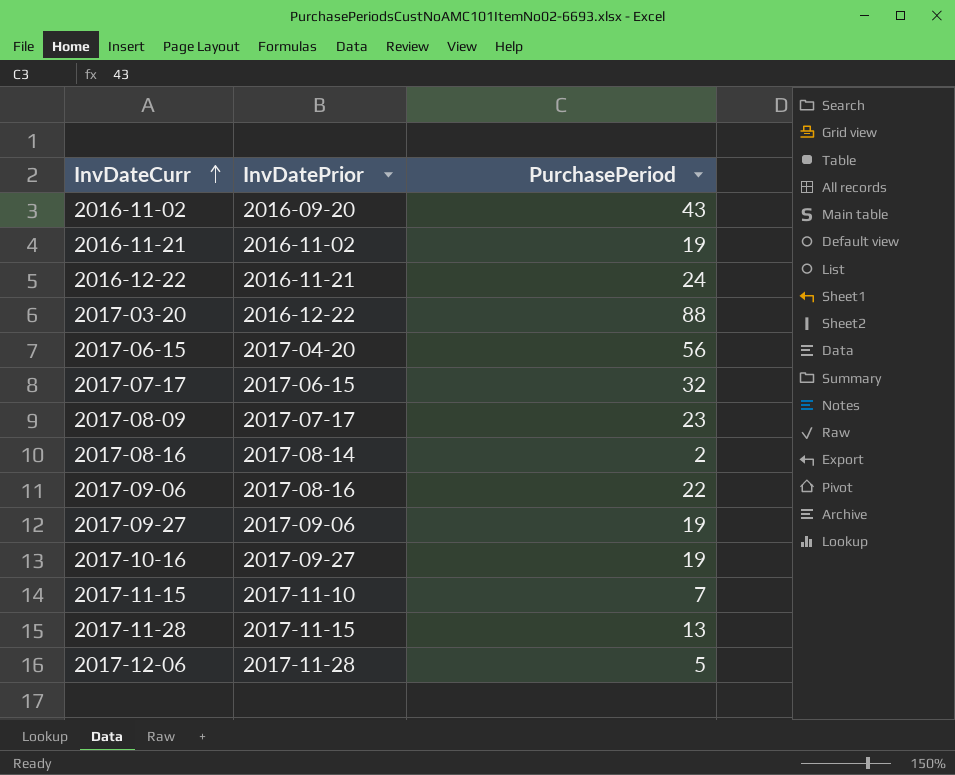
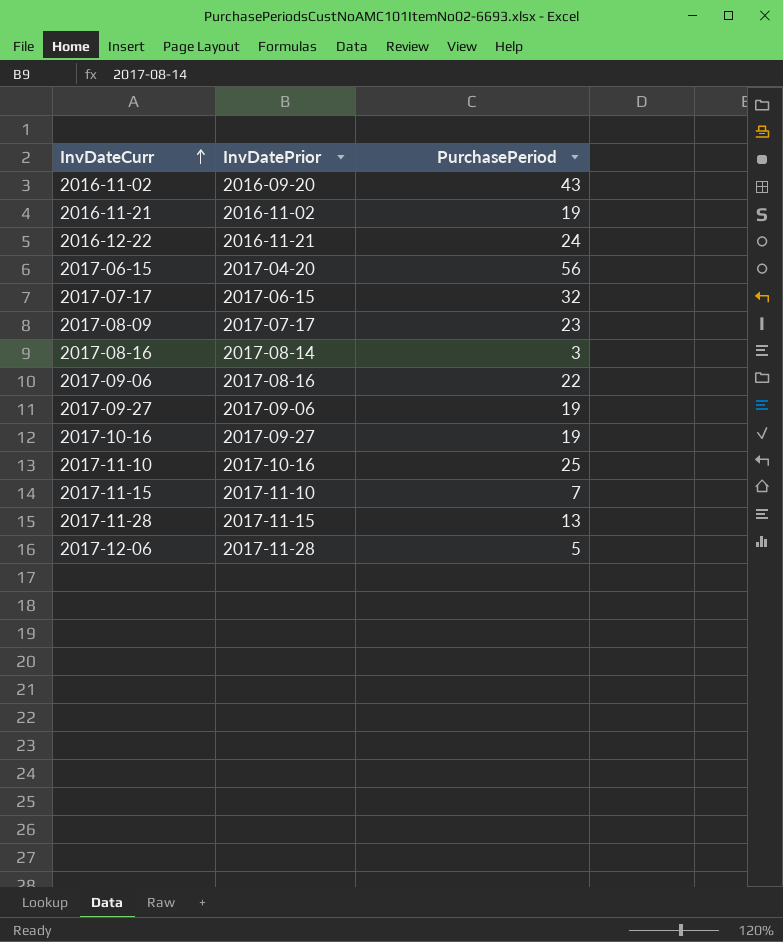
row 2017-03-20: 2016-12-22 | 88 -> none
2017-08-16 | PurchasePeriod: 2 -> 3
row 2017-11-10: none -> 2017-10-16 | 25

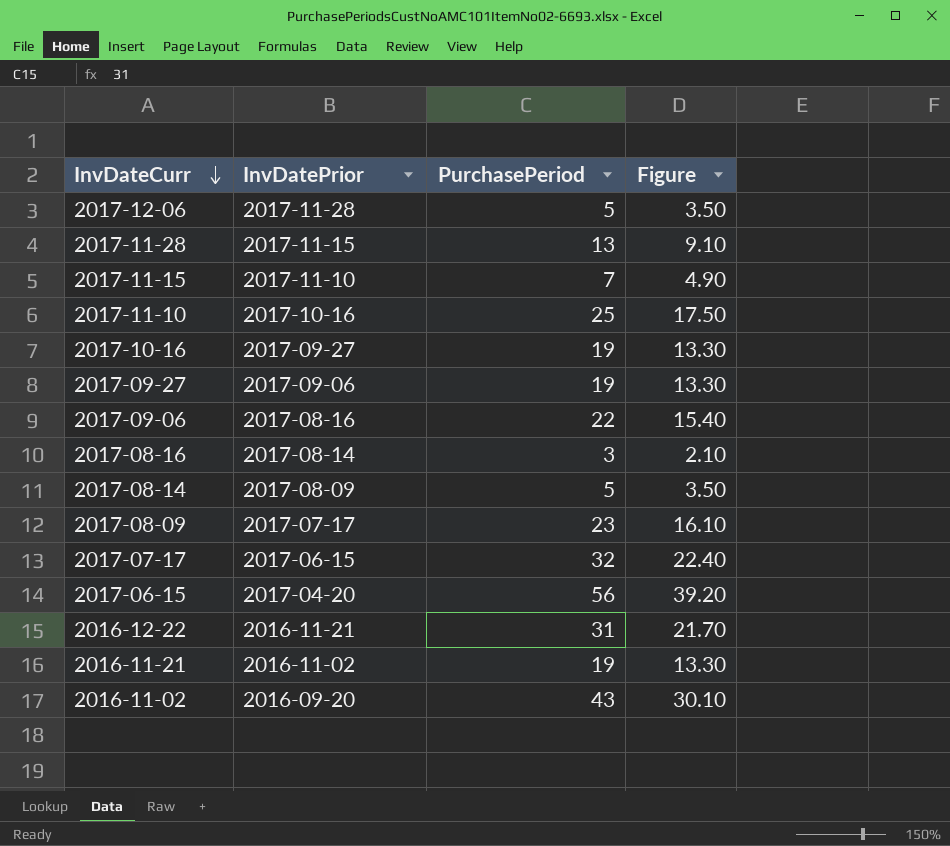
row order: InvDateCurr ascending -> InvDateCurr descending
column Figure | formula: none -> [PurchasePeriod] * 0.7
row 2017-08-14: none -> 2017-08-09 | 5 | 3.50
2016-12-22 | PurchasePeriod: 24 -> 31

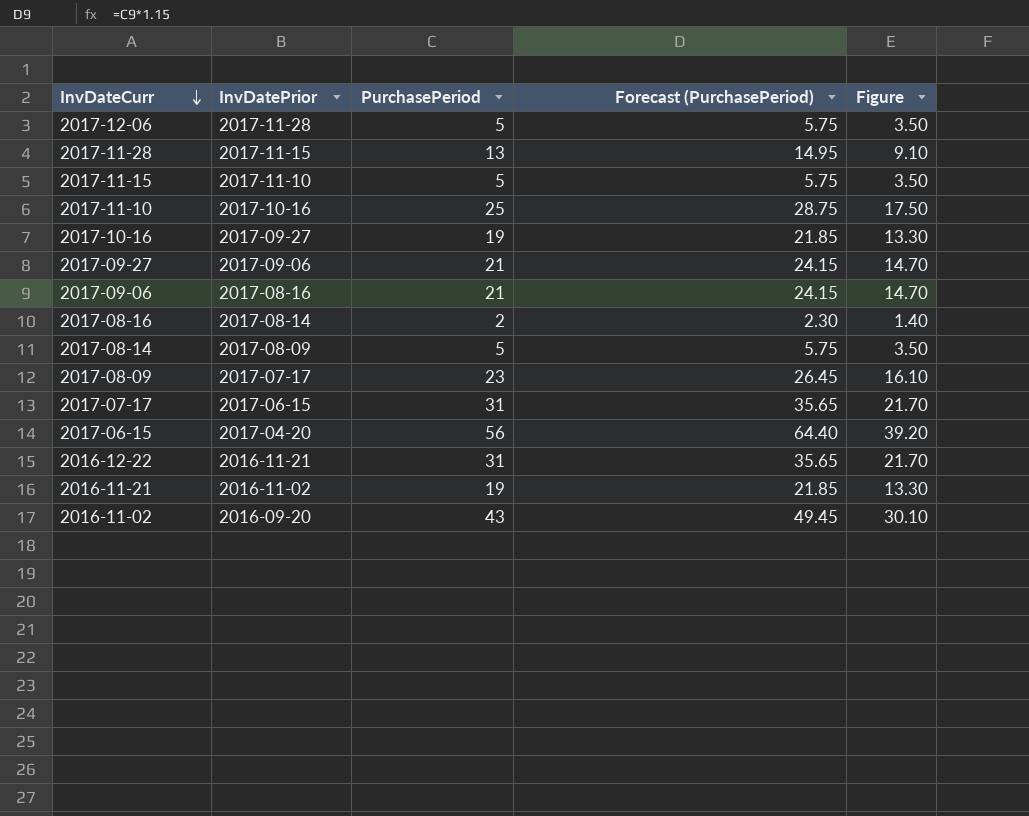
column Forecast (PurchasePeriod) | formula: none -> [PurchasePeriod] * 1.15
2017-11-15 | PurchasePeriod: 7 -> 5
2017-11-15 | Figure: 4.90 -> 3.50
2017-09-27 | PurchasePeriod: 19 -> 21
2017-09-27 | Figure: 13.30 -> 14.70
2017-09-06 | PurchasePeriod: 22 -> 21
2017-09-06 | Figure: 15.40 -> 14.70
2017-08-16 | PurchasePeriod: 3 -> 2
2017-08-16 | Figure: 2.10 -> 1.40
2017-07-17 | PurchasePeriod: 32 -> 31
2017-07-17 | Figure: 22.40 -> 21.70

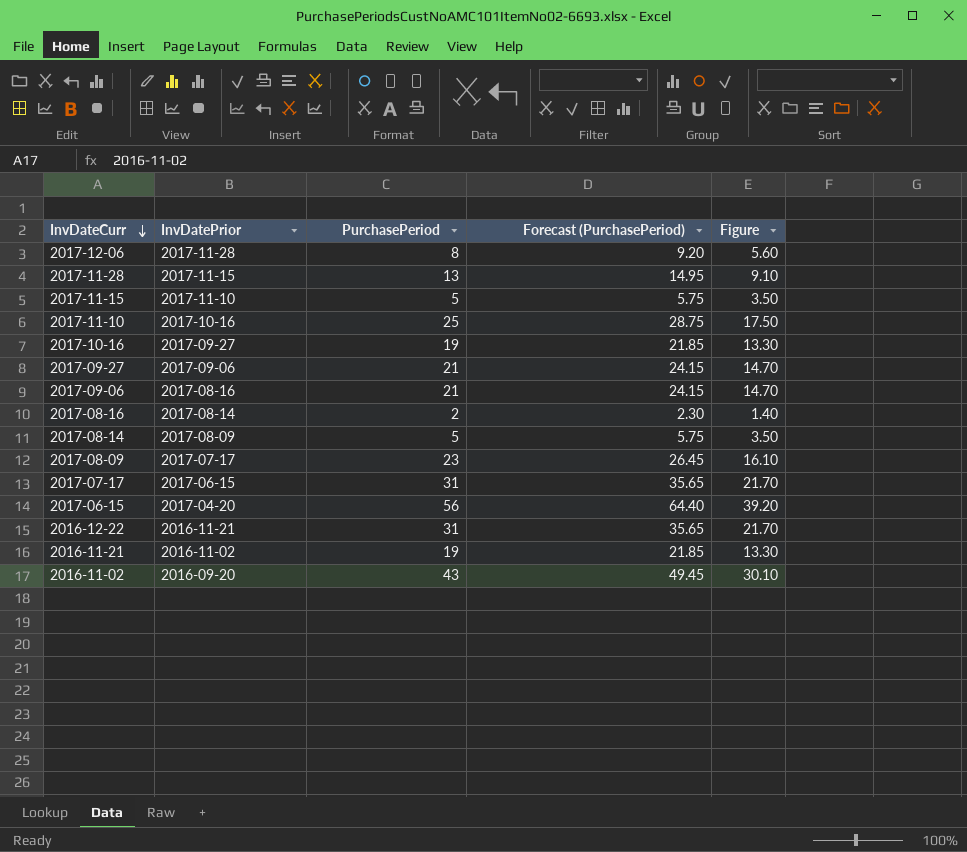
2017-12-06 | PurchasePeriod: 5 -> 8
2017-12-06 | Forecast (PurchasePeriod): 5.75 -> 9.20
2017-12-06 | Figure: 3.50 -> 5.60

